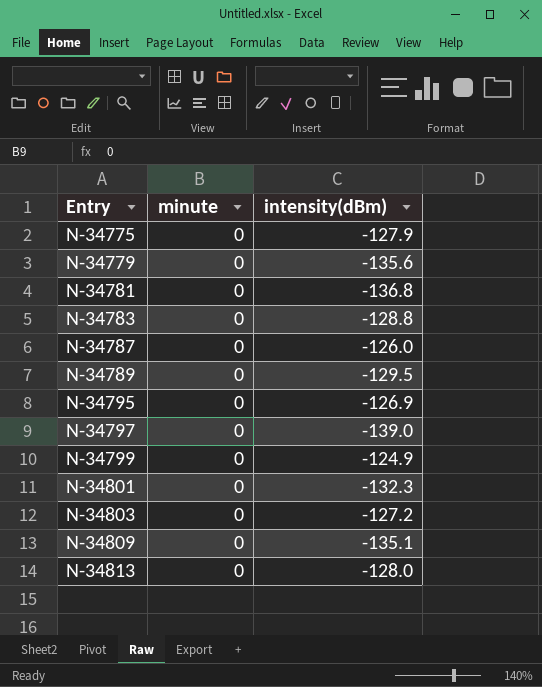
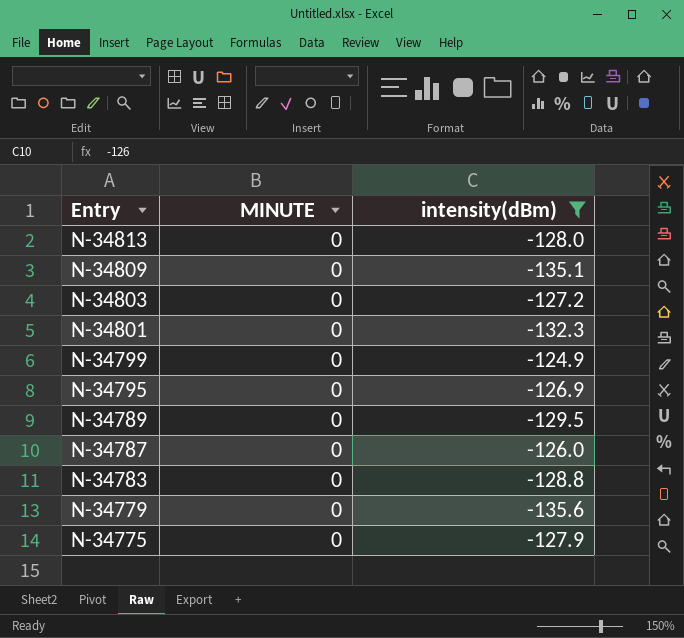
filter: none -> intensity(dBm) >= -135.6
row order: Entry ascending -> Entry descending
column name: minute -> MINUTE

